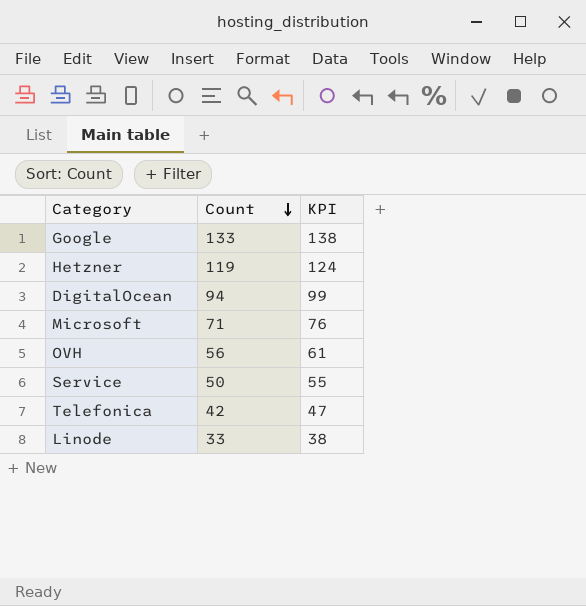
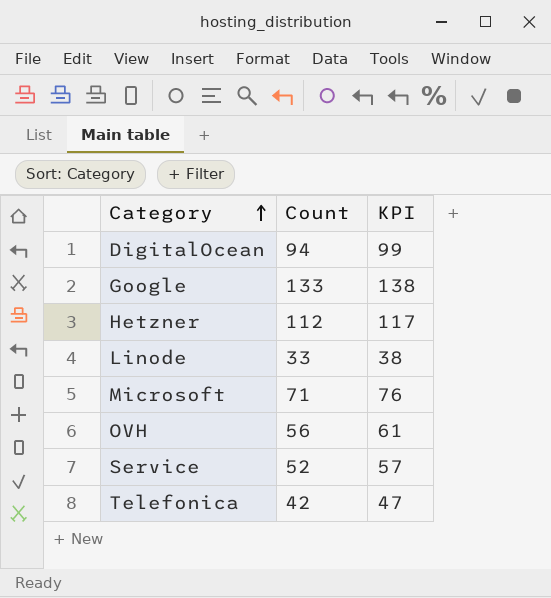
row order: Count descending -> Category ascending
Hetzner | Count: 119 -> 112
Hetzner | KPI: 124 -> 117
Service | Count: 50 -> 52
Service | KPI: 55 -> 57

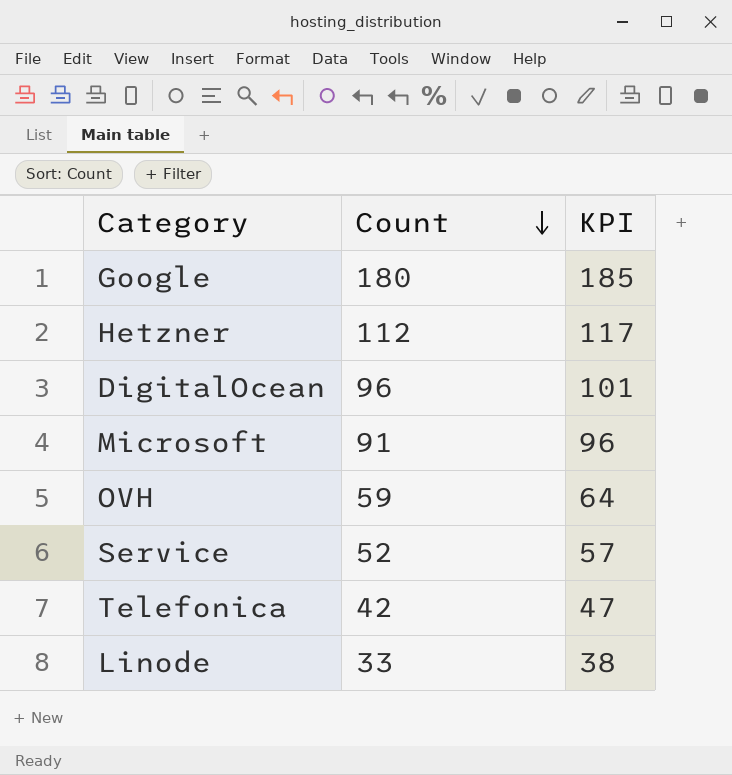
row order: Category ascending -> Count descending
Google | Count: 133 -> 180
Google | KPI: 138 -> 185
DigitalOcean | Count: 94 -> 96
DigitalOcean | KPI: 99 -> 101
Microsoft | Count: 71 -> 91
Microsoft | KPI: 76 -> 96
OVH | Count: 56 -> 59
OVH | KPI: 61 -> 64

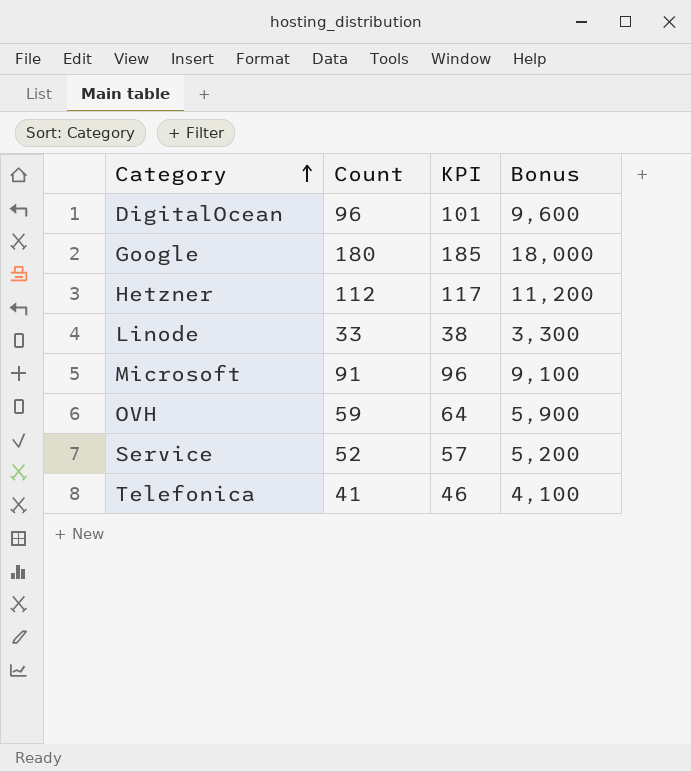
row order: Count descending -> Category ascending
column Bonus | formula: none -> [Count] * 100
Telefonica | Count: 42 -> 41
Telefonica | KPI: 47 -> 46

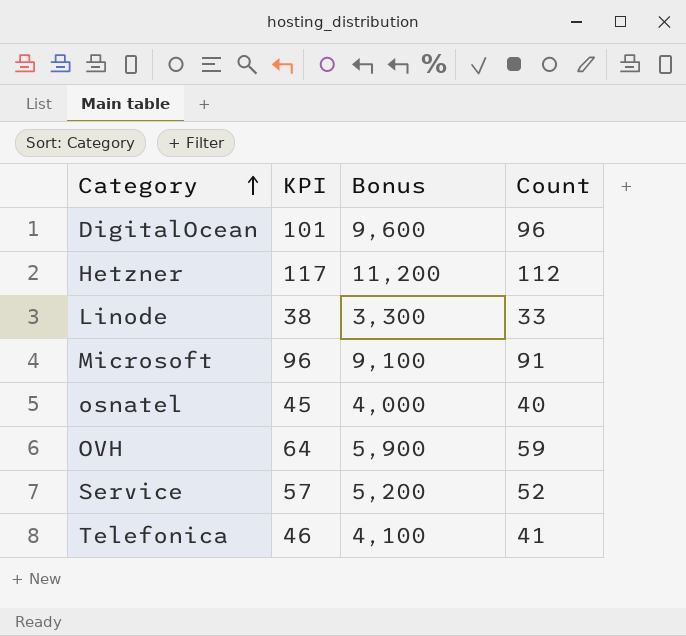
column Count | position: 2 -> 4
row Google: 180 | 185 | 18,000 -> none
row osnatel: none -> 45 | 4,000 | 40

